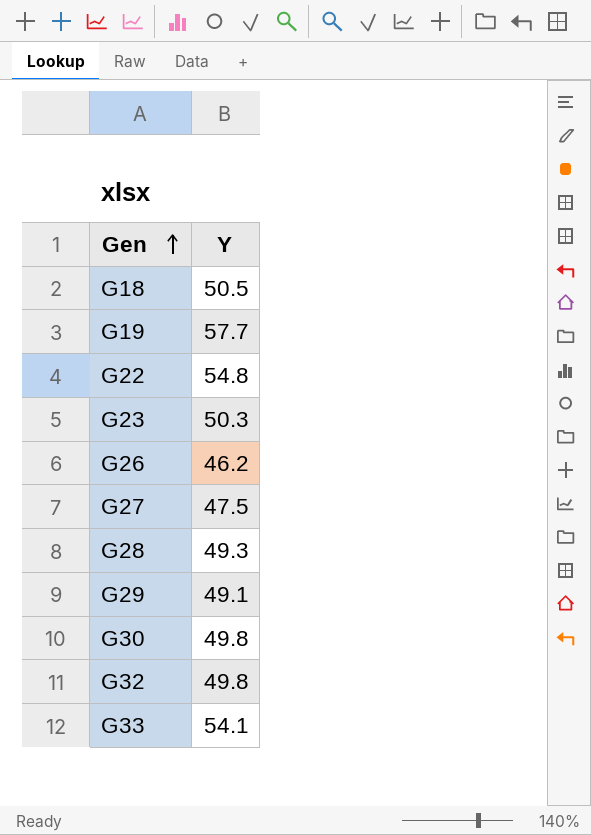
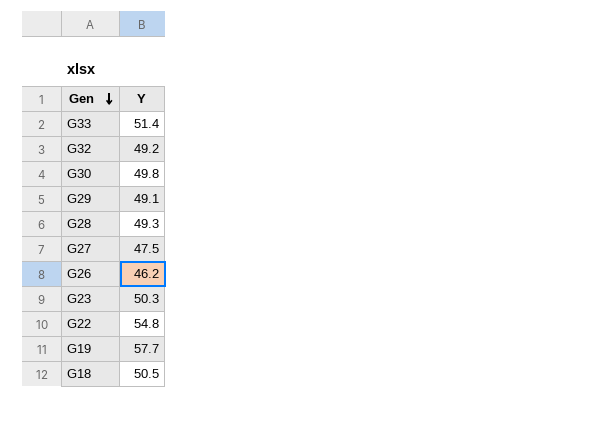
row order: Gen ascending -> Gen descending
G33 | Y: 54.1 -> 51.4
G32 | Y: 49.8 -> 49.2

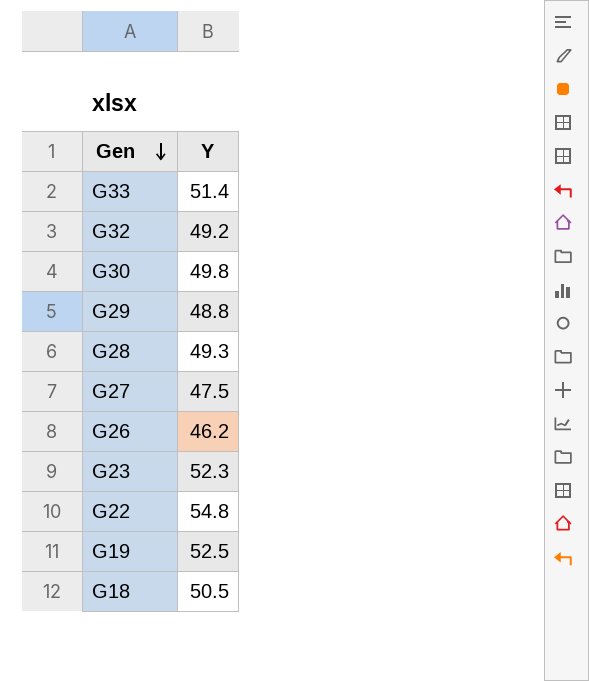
G29 | Y: 49.1 -> 48.8
G23 | Y: 50.3 -> 52.3
G19 | Y: 57.7 -> 52.5

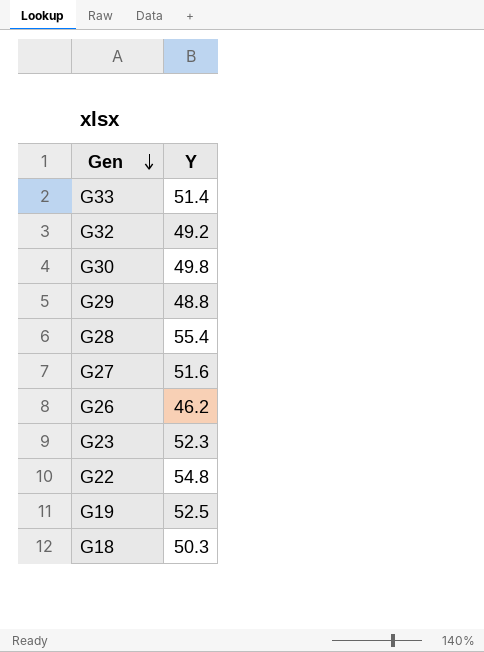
G28 | Y: 49.3 -> 55.4
G27 | Y: 47.5 -> 51.6
G18 | Y: 50.5 -> 50.3

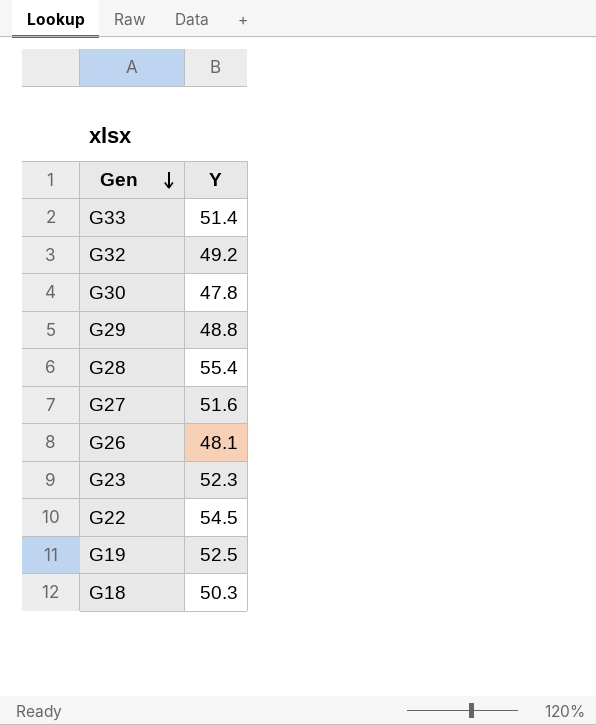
G30 | Y: 49.8 -> 47.8
G26 | Y: 46.2 -> 48.1
G22 | Y: 54.8 -> 54.5

